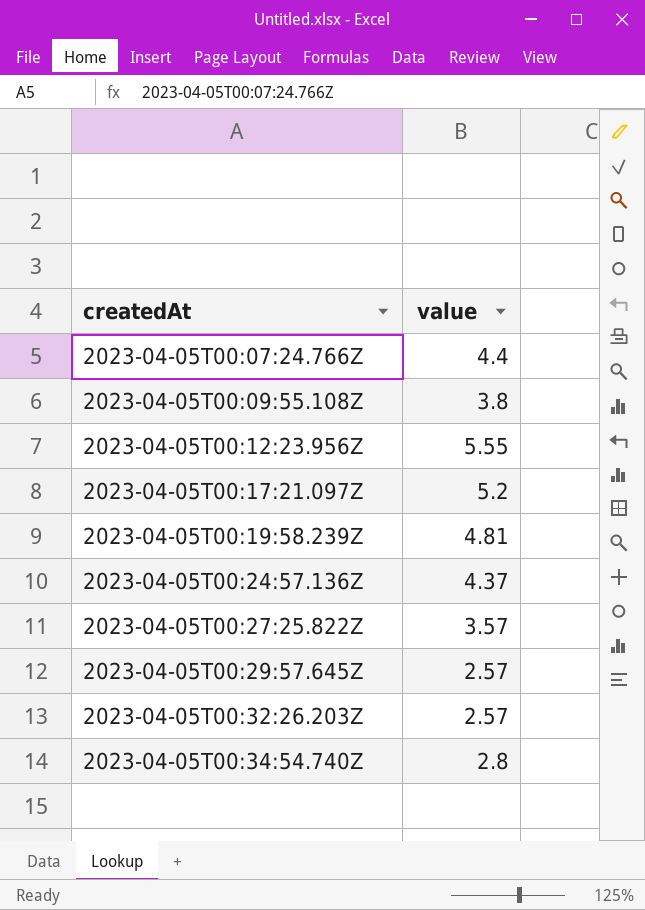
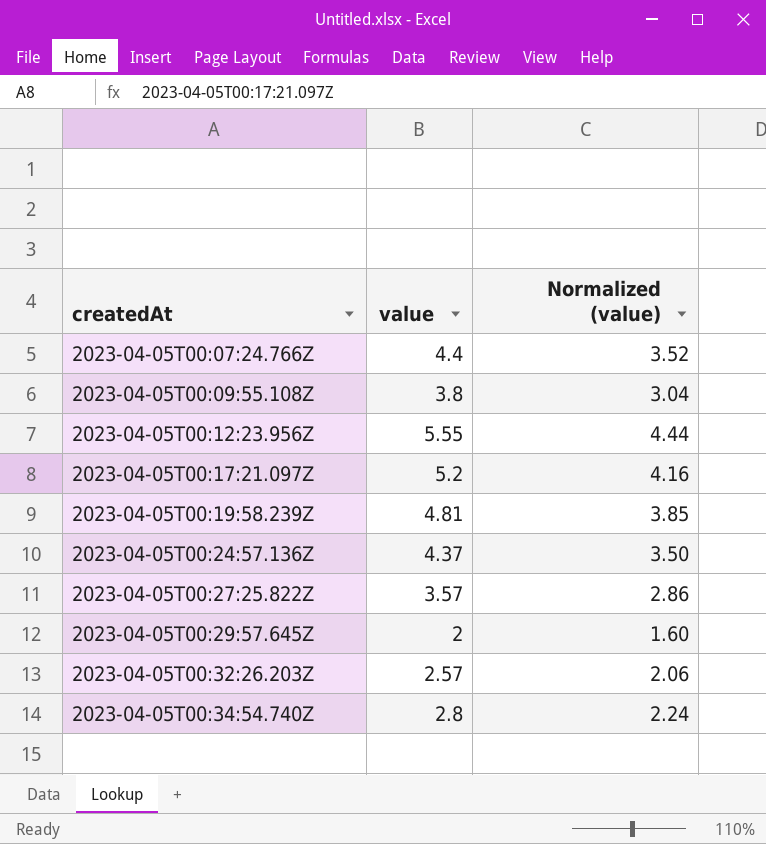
column Normalized (value) | formula: none -> [value] * 0.8
2023-04-05T00:29:57.645Z | value: 2.57 -> 2

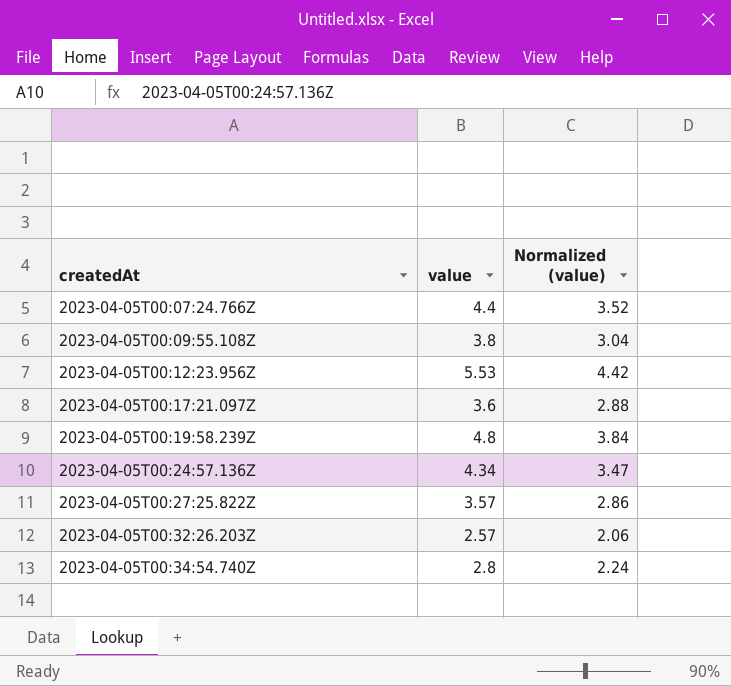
row 2023-04-05T00:29:57.645Z: 2 | 1.60 -> none
2023-04-05T00:12:23.956Z | value: 5.55 -> 5.53
2023-04-05T00:12:23.956Z | Normalized (value): 4.44 -> 4.42
2023-04-05T00:17:21.097Z | value: 5.2 -> 3.6
2023-04-05T00:17:21.097Z | Normalized (value): 4.16 -> 2.88
2023-04-05T00:19:58.239Z | value: 4.81 -> 4.8
2023-04-05T00:19:58.239Z | Normalized (value): 3.85 -> 3.84
2023-04-05T00:24:57.136Z | value: 4.37 -> 4.34
2023-04-05T00:24:57.136Z | Normalized (value): 3.50 -> 3.47

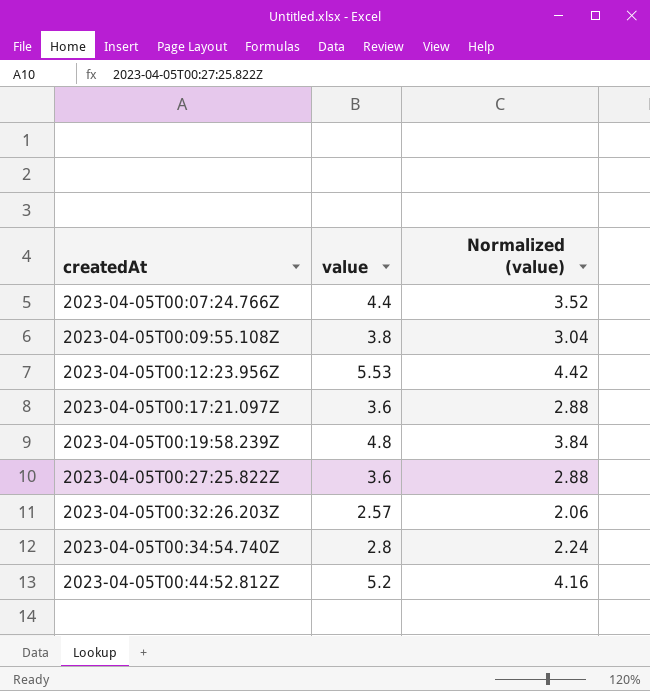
row 2023-04-05T00:24:57.136Z: 4.34 | 3.47 -> none
2023-04-05T00:27:25.822Z | value: 3.57 -> 3.6
2023-04-05T00:27:25.822Z | Normalized (value): 2.86 -> 2.88
row 2023-04-05T00:44:52.812Z: none -> 5.2 | 4.16

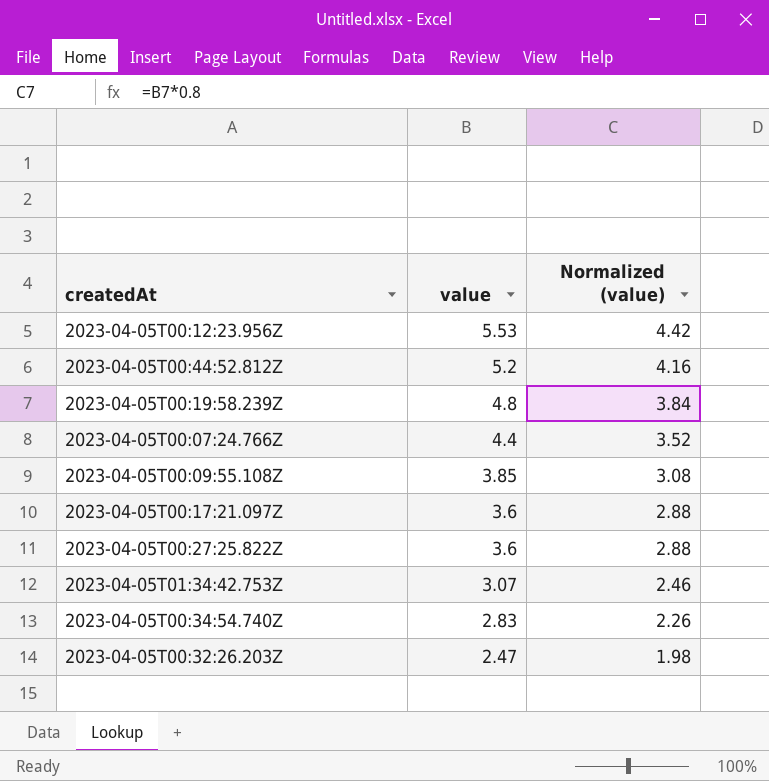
row order: createdAt ascending -> value descending
2023-04-05T00:09:55.108Z | value: 3.8 -> 3.85
2023-04-05T00:09:55.108Z | Normalized (value): 3.04 -> 3.08
row 2023-04-05T01:34:42.753Z: none -> 3.07 | 2.46
2023-04-05T00:34:54.740Z | value: 2.8 -> 2.83
2023-04-05T00:34:54.740Z | Normalized (value): 2.24 -> 2.26
2023-04-05T00:32:26.203Z | value: 2.57 -> 2.47
2023-04-05T00:32:26.203Z | Normalized (value): 2.06 -> 1.98

